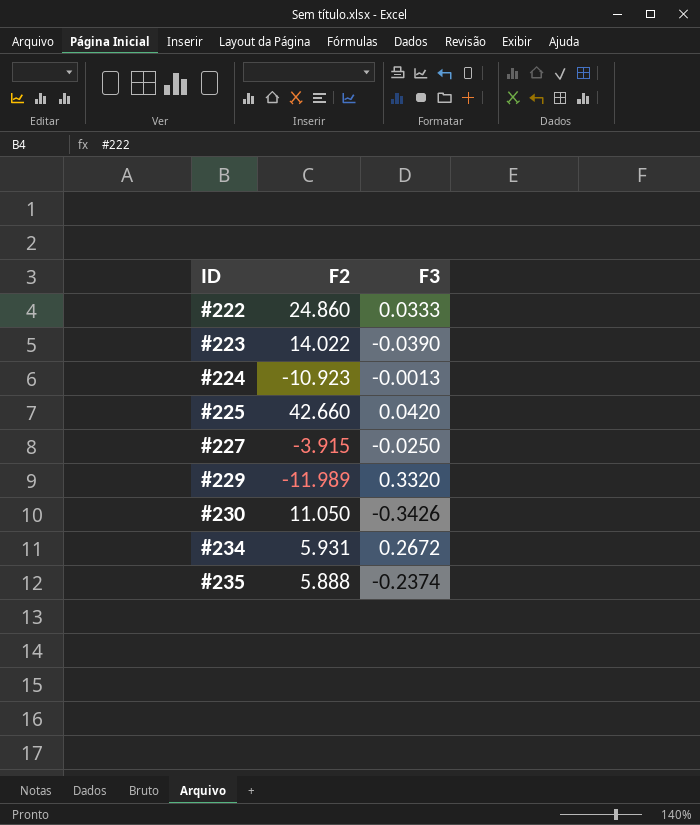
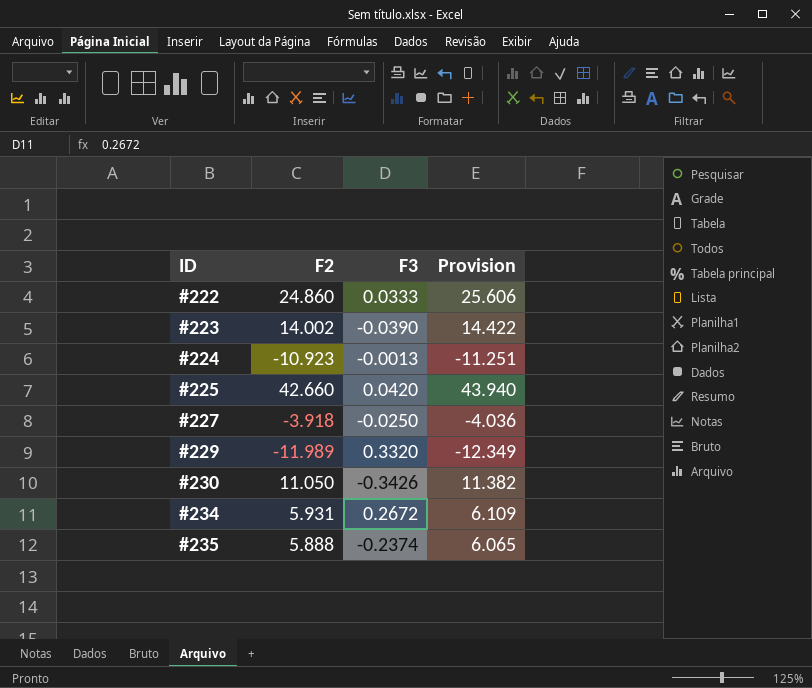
column Provision | formula: none -> [F2] * 1.03
#223 | F2: 14.022 -> 14.002
#227 | F2: -3.915 -> -3.918

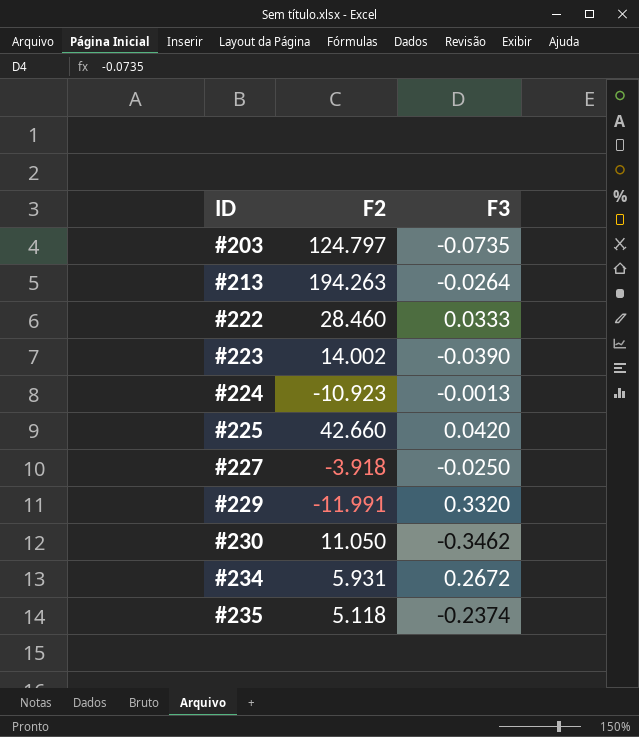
column Provision | formula: [F2] * 1.03 -> none
row #203: none -> 124.797 | -0.0735
row #213: none -> 194.263 | -0.0264
#222 | F2: 24.860 -> 28.460
#229 | F2: -11.989 -> -11.991
#230 | F3: -0.3426 -> -0.3462
#235 | F2: 5.888 -> 5.118

